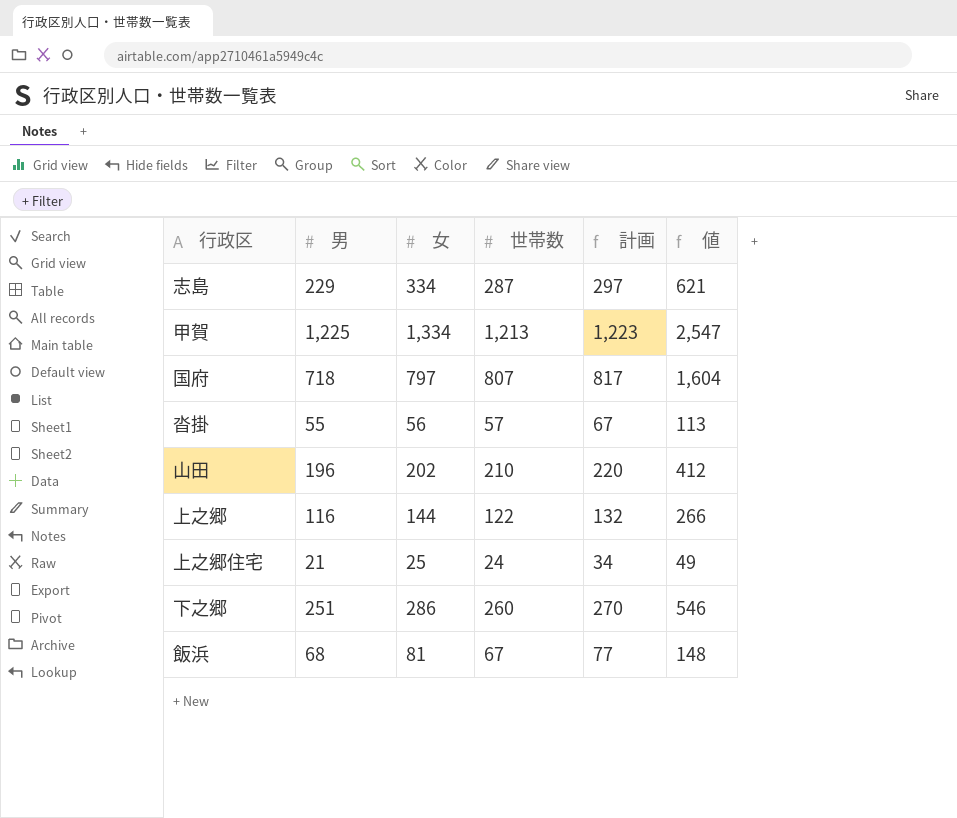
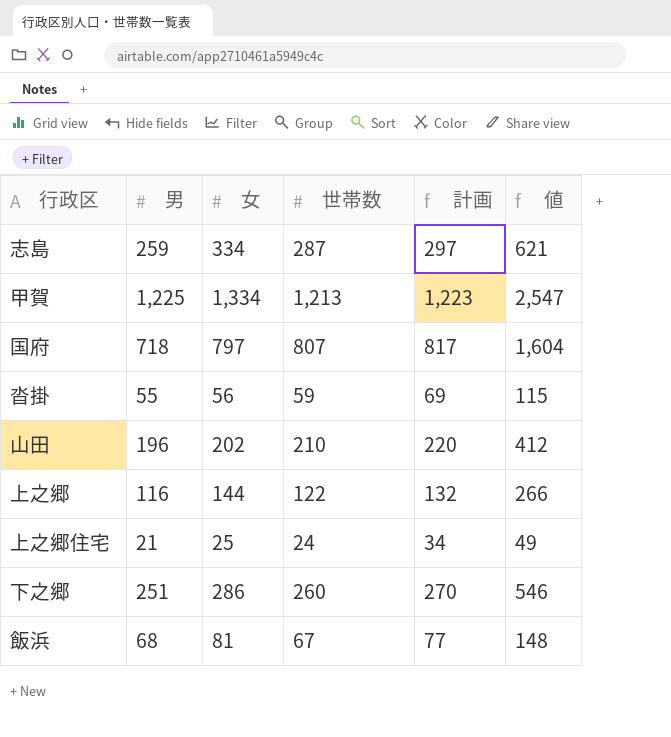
志島 | 男: 229 -> 259
沓掛 | 世帯数: 57 -> 59
沓掛 | 計画: 67 -> 69
沓掛 | 値: 113 -> 115

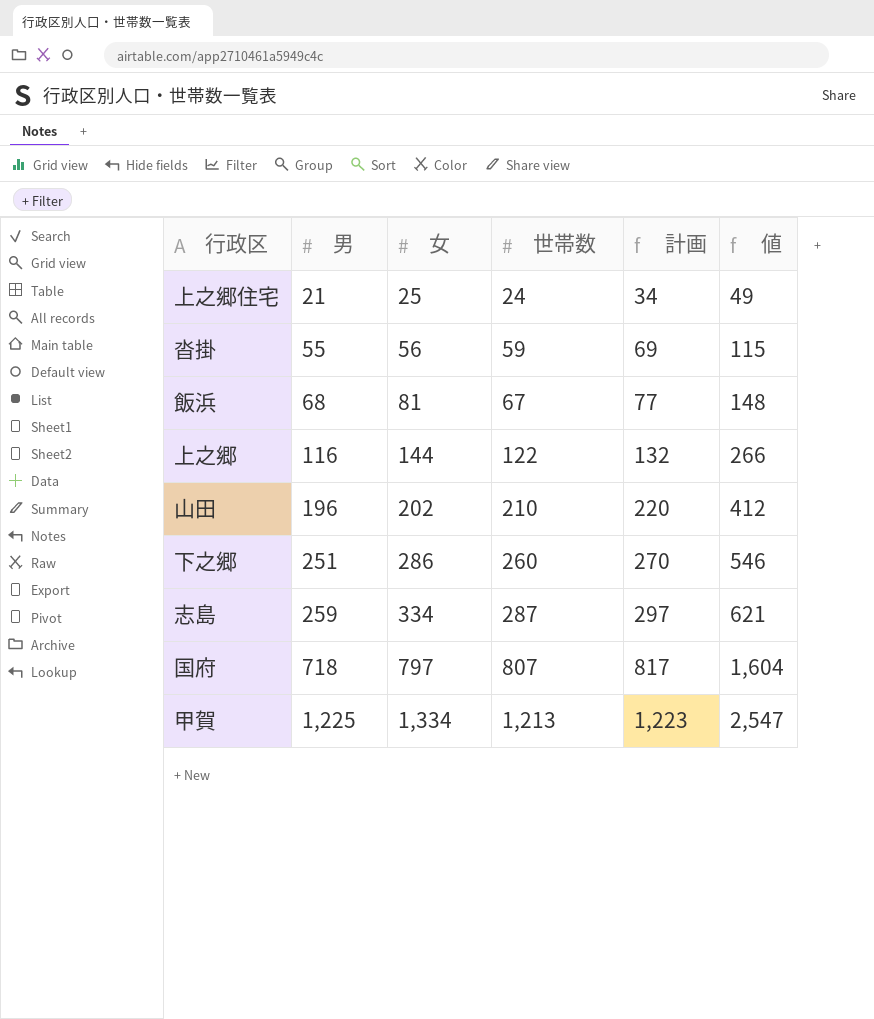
row order: none -> 男 ascending

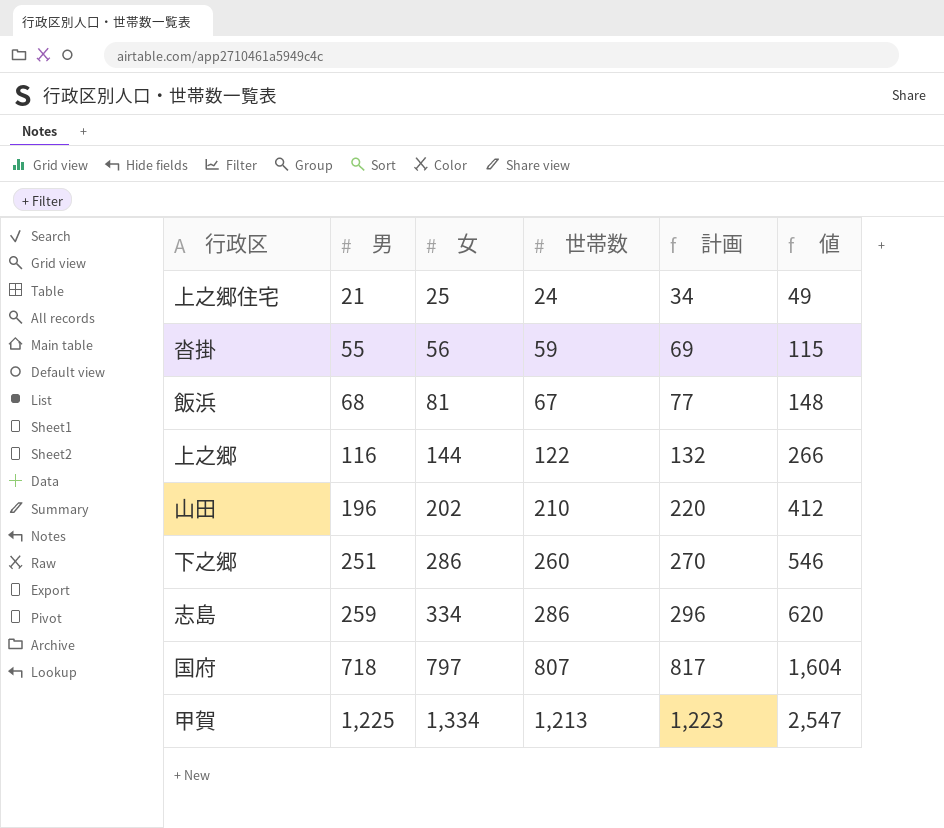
志島 | 世帯数: 287 -> 286
志島 | 計画: 297 -> 296
志島 | 値: 621 -> 620

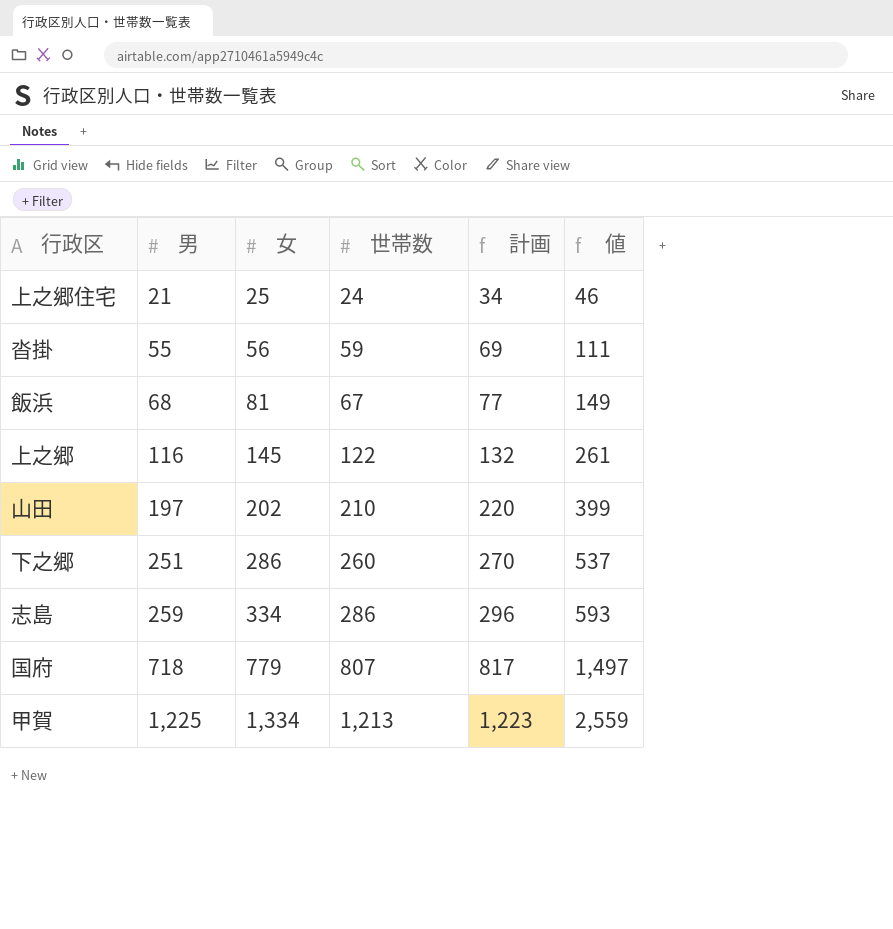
column 値 | formula: [女] + [世帯数] -> [男] + [女]
上之郷 | 女: 144 -> 145
山田 | 男: 196 -> 197
国府 | 女: 797 -> 779

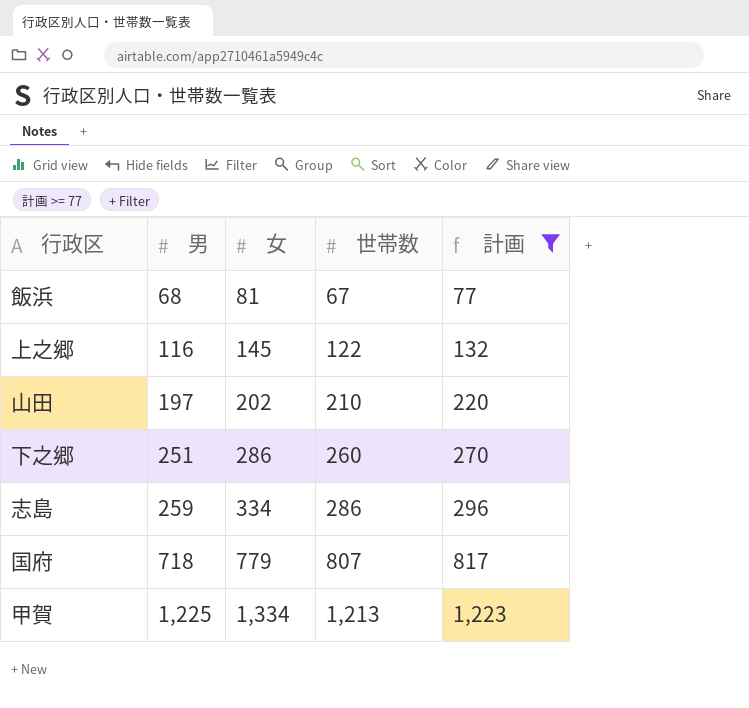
filter: none -> 計画 >= 77
column 値 | formula: [男] + [女] -> none

